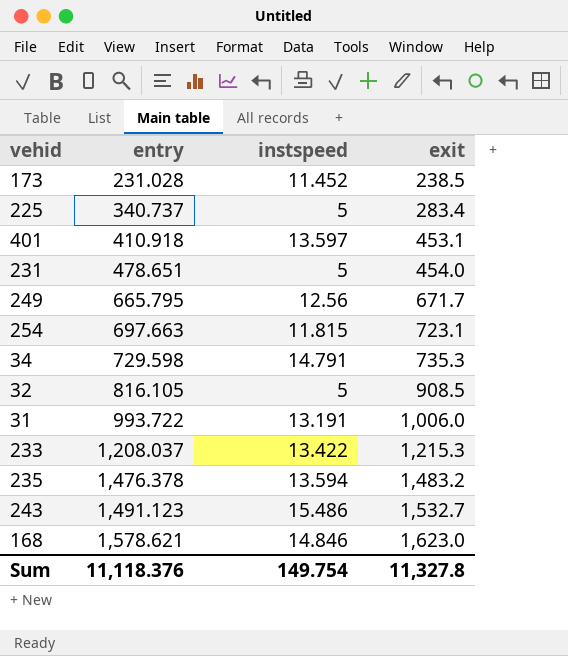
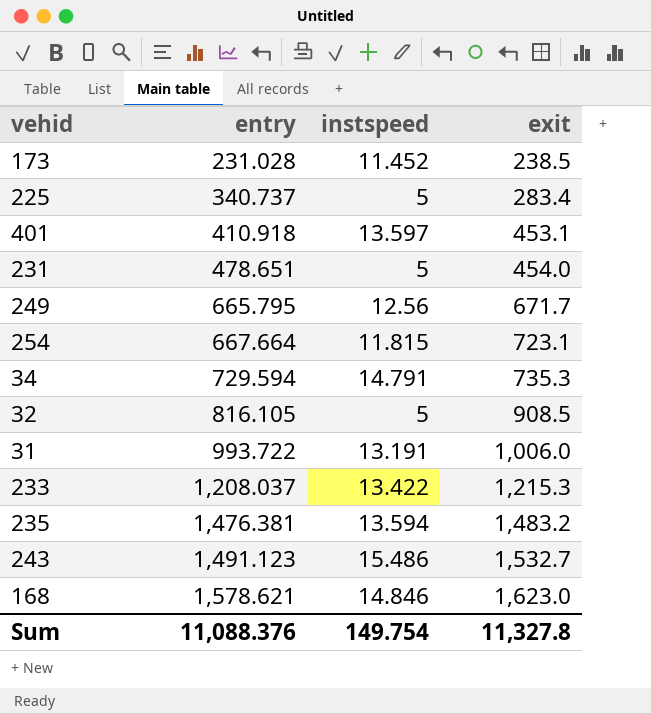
254 | entry: 697.663 -> 667.664
34 | entry: 729.598 -> 729.594
235 | entry: 1,476.378 -> 1,476.381
Sum | entry: 11,118.376 -> 11,088.376

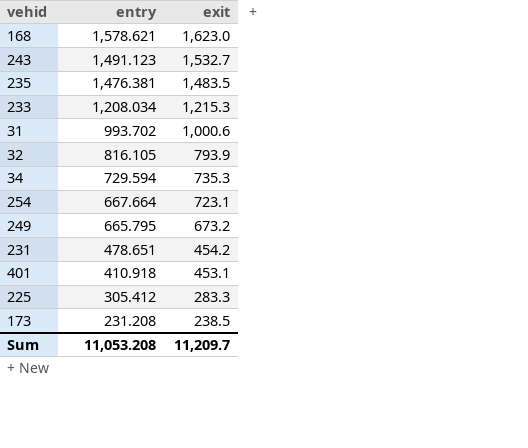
row order: entry ascending -> entry descending
column instspeed | position: 3 -> none
235 | exit: 1,483.2 -> 1,483.5
233 | entry: 1,208.037 -> 1,208.034
31 | entry: 993.722 -> 993.702
31 | exit: 1,006.0 -> 1,000.6
32 | exit: 908.5 -> 793.9
249 | exit: 671.7 -> 673.2
231 | exit: 454.0 -> 454.2
225 | entry: 340.737 -> 305.412
225 | exit: 283.4 -> 283.3
173 | entry: 231.028 -> 231.208
Sum | entry: 11,088.376 -> 11,053.208
Sum | exit: 11,327.8 -> 11,209.7

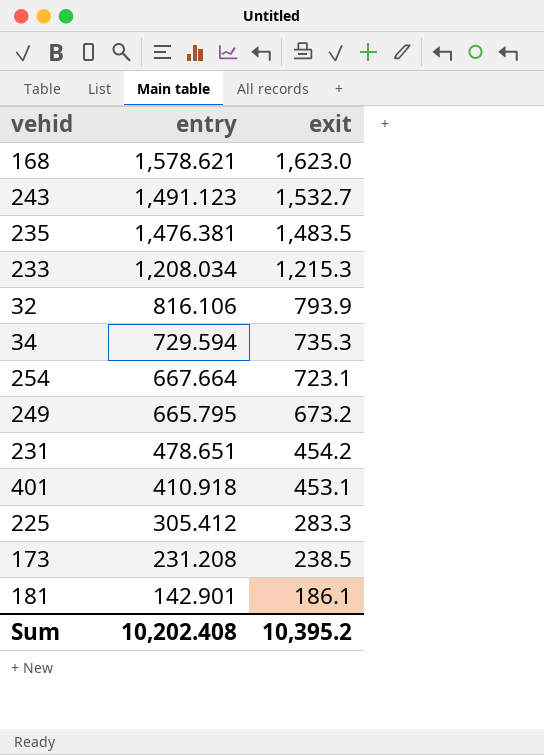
row 31: 993.702 | 1,000.6 -> none
32 | entry: 816.105 -> 816.106
row 181: none -> 142.901 | 186.1
Sum | entry: 11,053.208 -> 10,202.408
Sum | exit: 11,209.7 -> 10,395.2

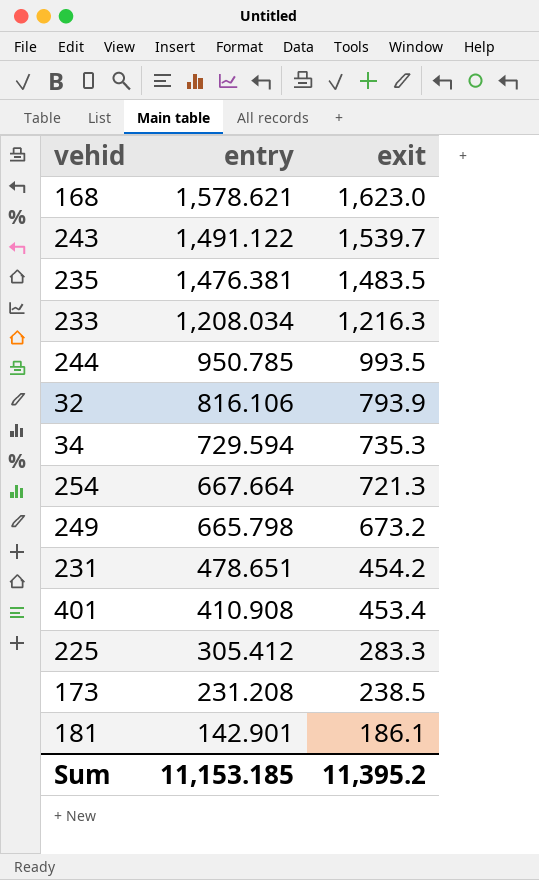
243 | entry: 1,491.123 -> 1,491.122
243 | exit: 1,532.7 -> 1,539.7
233 | exit: 1,215.3 -> 1,216.3
row 244: none -> 950.785 | 993.5
254 | exit: 723.1 -> 721.3
249 | entry: 665.795 -> 665.798
401 | entry: 410.918 -> 410.908
401 | exit: 453.1 -> 453.4
Sum | entry: 10,202.408 -> 11,153.185
Sum | exit: 10,395.2 -> 11,395.2

